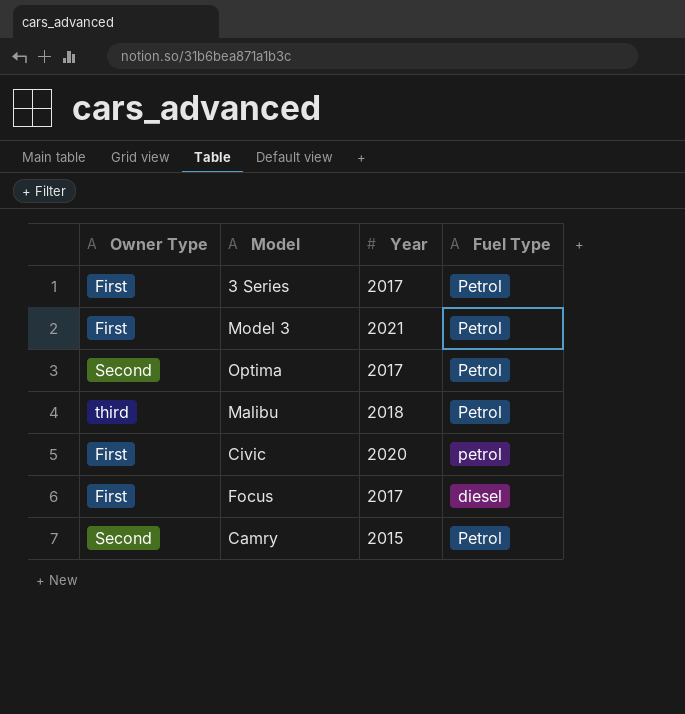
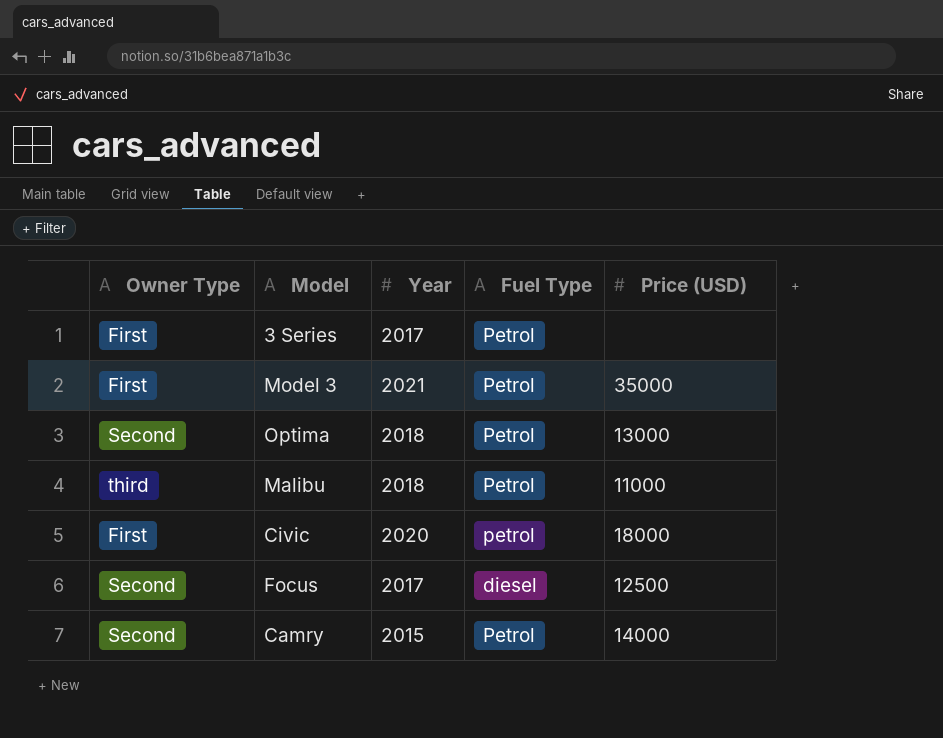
column Price (USD) | position: none -> 5
Optima | Year: 2017 -> 2018
Focus | Owner Type: First -> Second

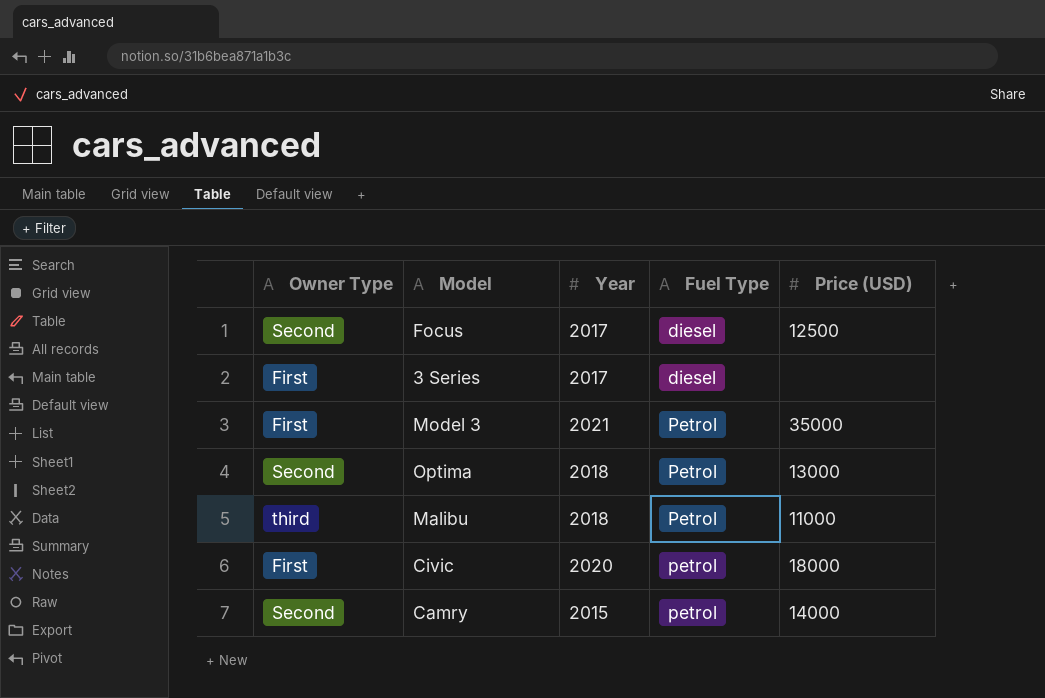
row order: none -> Fuel Type ascending
3 Series | Fuel Type: Petrol -> diesel
Camry | Fuel Type: Petrol -> petrol

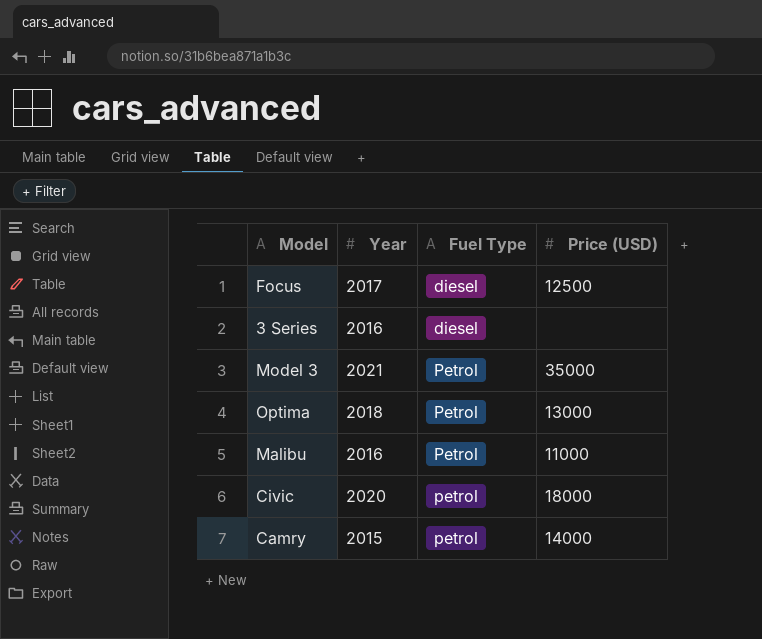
column Owner Type | position: 1 -> none
3 Series | Year: 2017 -> 2016
Malibu | Year: 2018 -> 2016

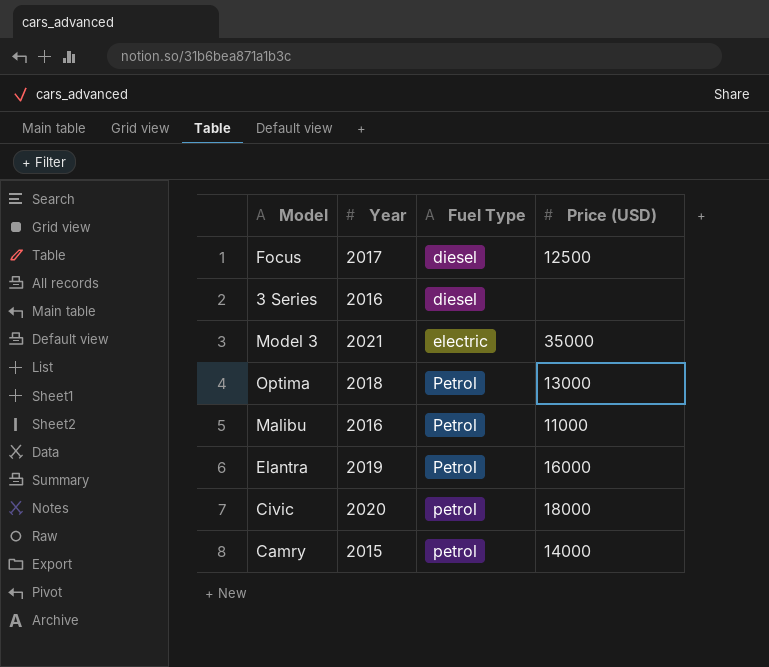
Model 3 | Fuel Type: Petrol -> electric
row Elantra: none -> 2019 | Petrol | 16000

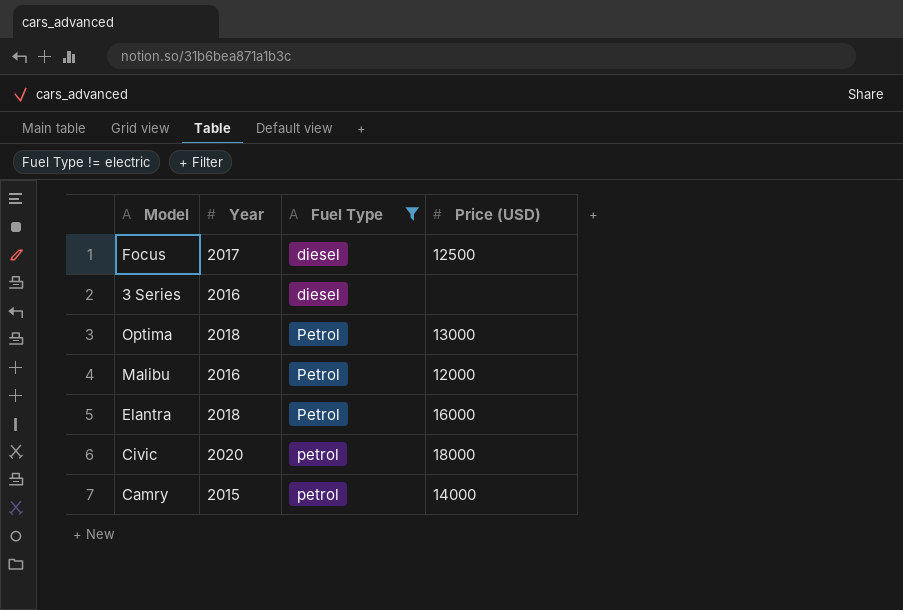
filter: none -> Fuel Type != electric
Malibu | Price (USD): 11000 -> 12000
Elantra | Year: 2019 -> 2018

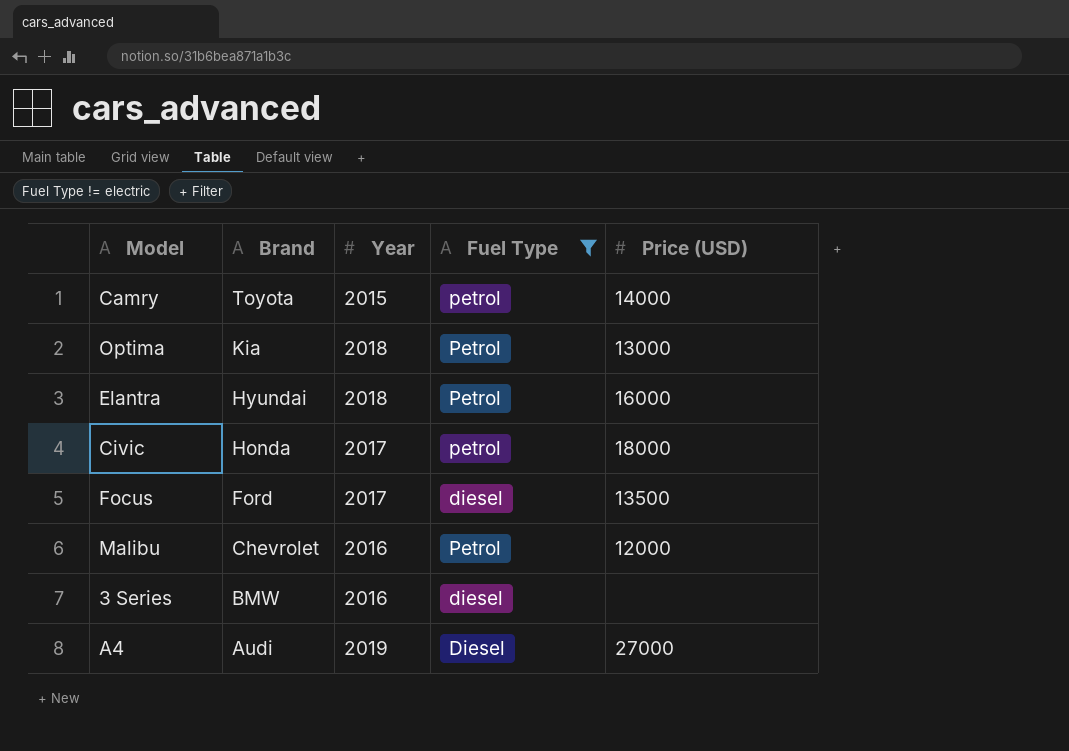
row order: Fuel Type ascending -> Brand descending
column Brand | position: none -> 2
Civic | Year: 2020 -> 2017
Focus | Price (USD): 12500 -> 13500
row A4: none -> Audi | 2019 | Diesel | 27000

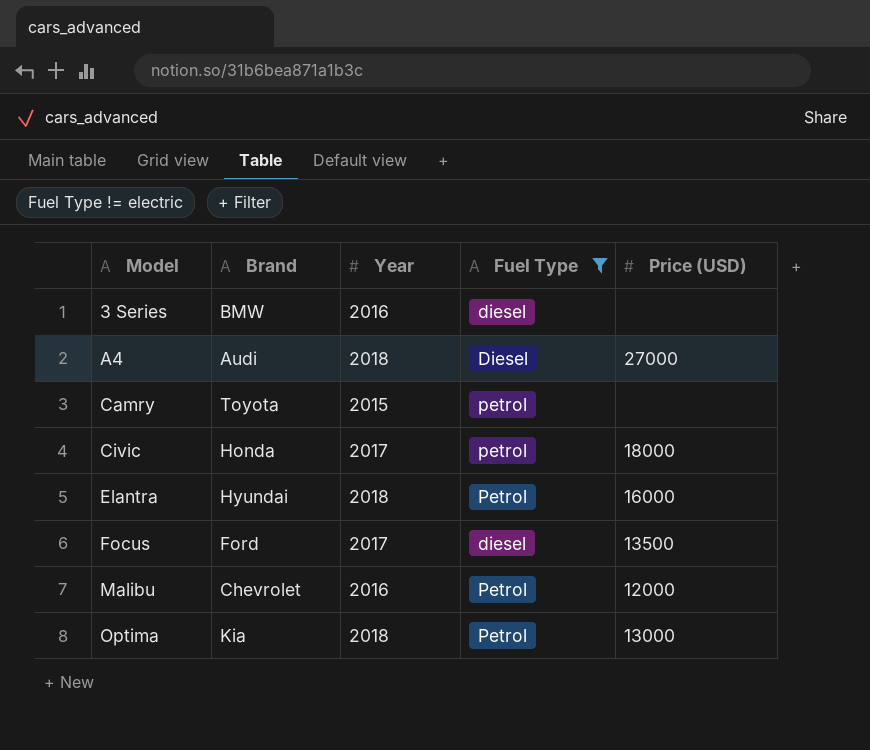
row order: Brand descending -> Model ascending
A4 | Year: 2019 -> 2018
Camry | Price (USD): 14000 -> none

